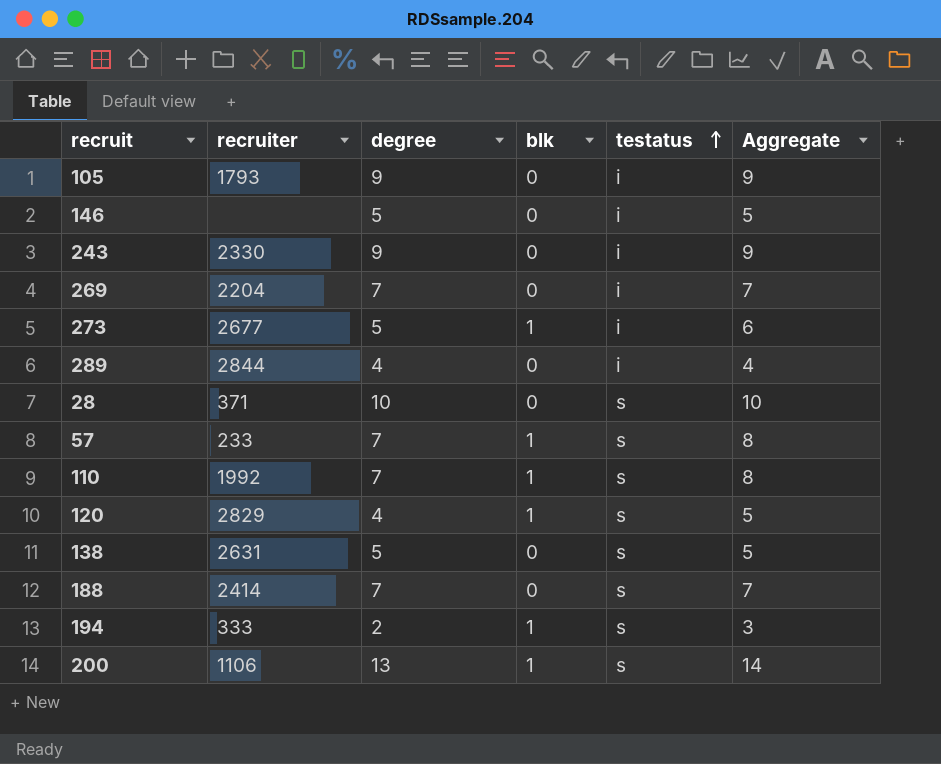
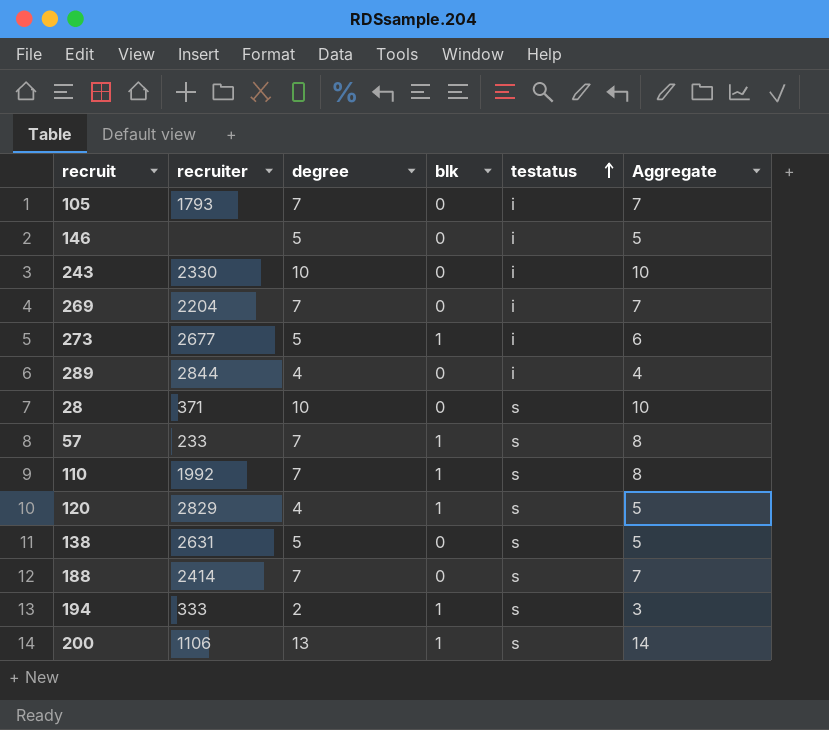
105 | degree: 9 -> 7
105 | Aggregate: 9 -> 7
243 | degree: 9 -> 10
243 | Aggregate: 9 -> 10

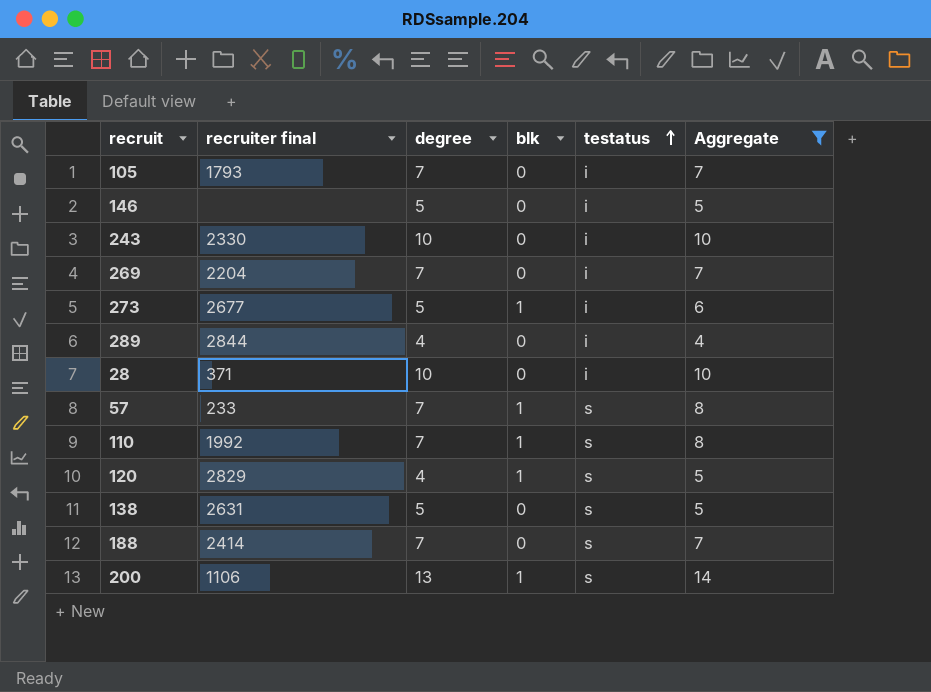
filter: none -> Aggregate != 3
column name: recruiter -> recruiter final
28 | testatus: s -> i

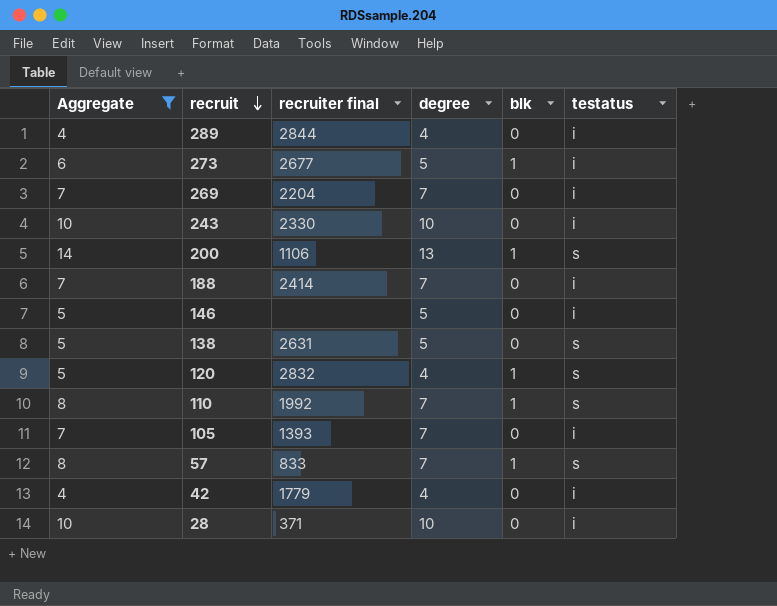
row order: testatus ascending -> recruit descending
column Aggregate | position: 6 -> 1
188 | testatus: s -> i
120 | recruiter final: 2829 -> 2832
105 | recruiter final: 1793 -> 1393
57 | recruiter final: 233 -> 833
row 42: none -> 4 | 1779 | 4 | 0 | i

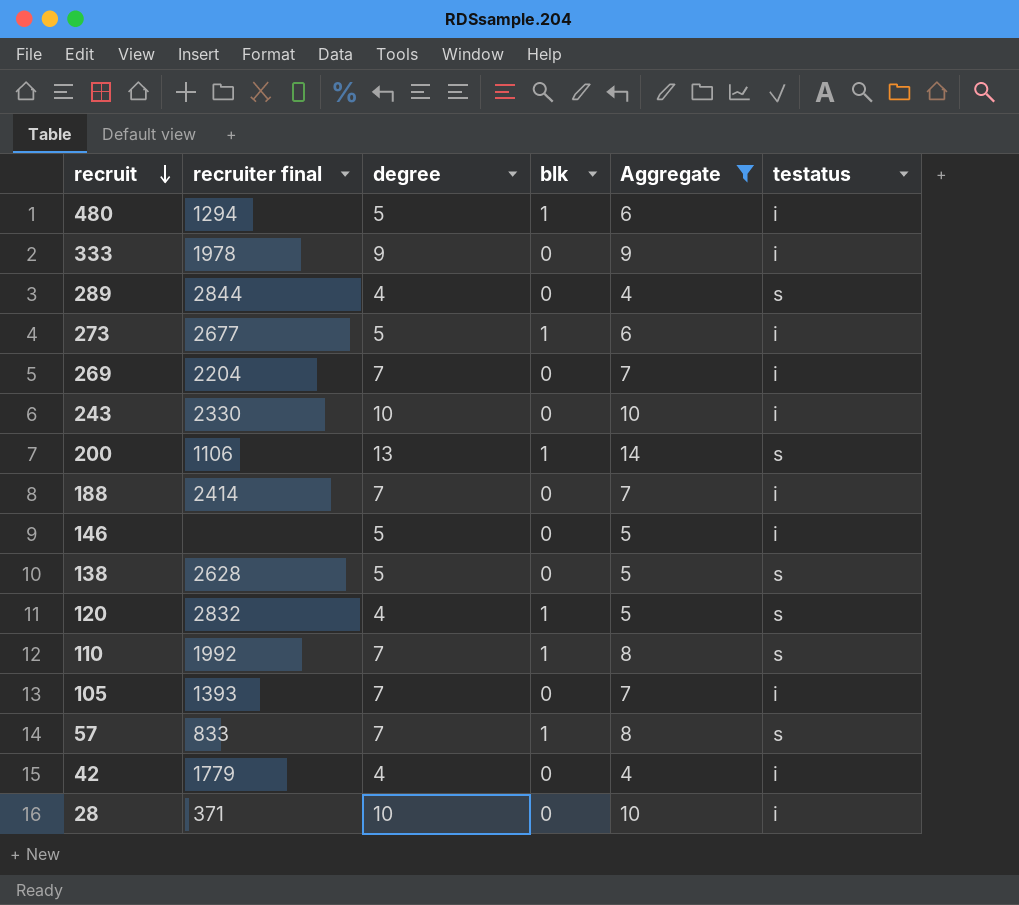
column Aggregate | position: 1 -> 5
row 480: none -> 1294 | 5 | 1 | 6 | i
row 333: none -> 1978 | 9 | 0 | 9 | i
289 | testatus: i -> s
138 | recruiter final: 2631 -> 2628

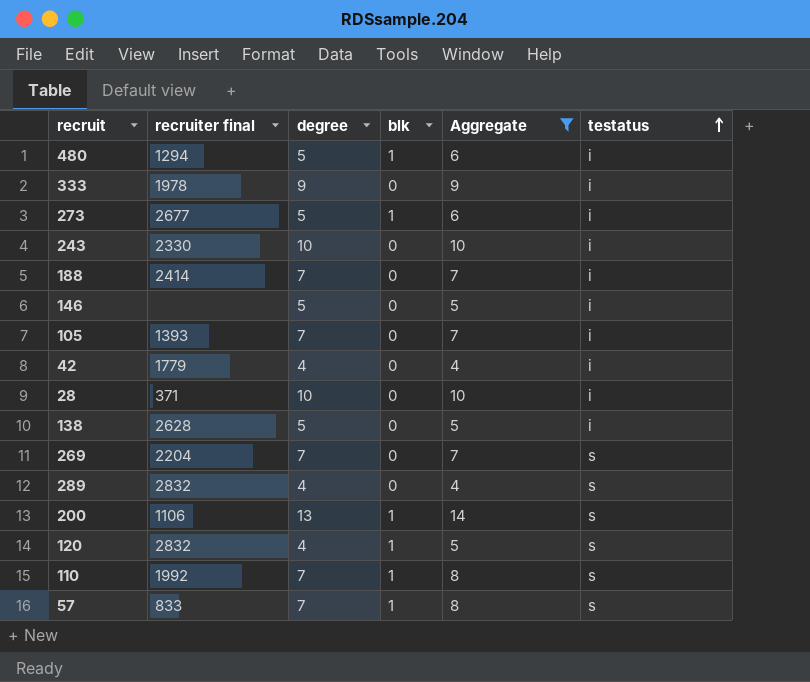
row order: recruit descending -> testatus ascending
138 | testatus: s -> i
269 | testatus: i -> s
289 | recruiter final: 2844 -> 2832

